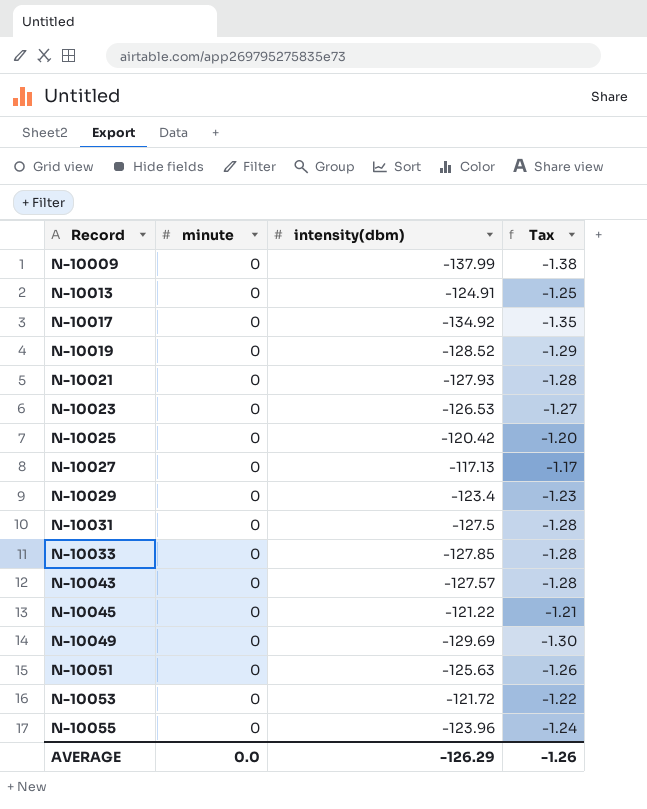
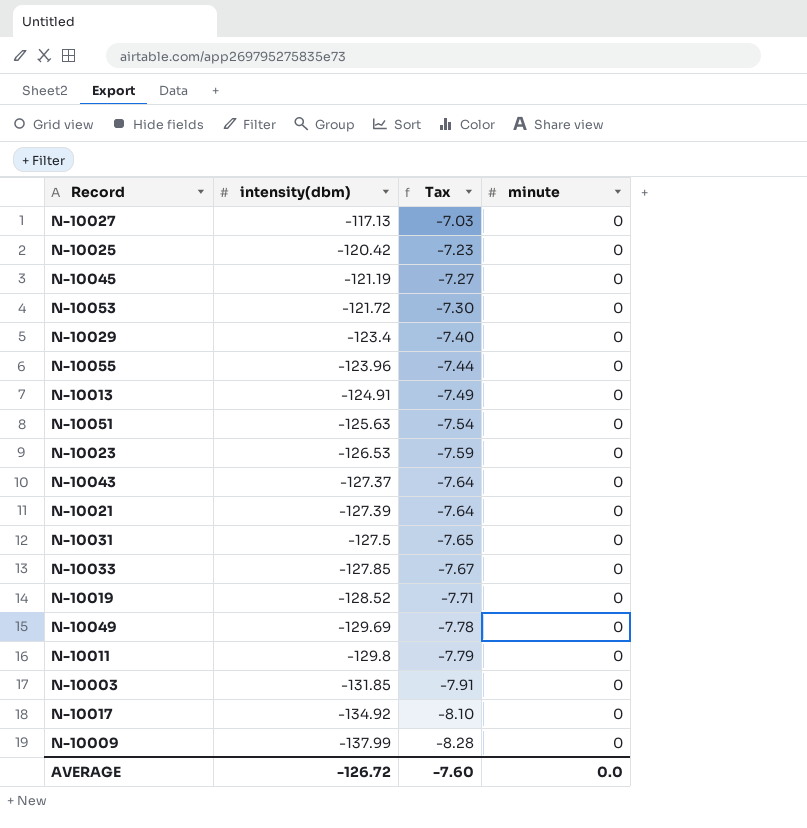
row order: Record ascending -> intensity(dbm) descending
column Tax | formula: [intensity(dbm)] * 0.01 -> [intensity(dbm)] * 0.06
column minute | position: 2 -> 4
N-10045 | intensity(dbm): -121.22 -> -121.19
N-10043 | intensity(dbm): -127.57 -> -127.37
N-10021 | intensity(dbm): -127.93 -> -127.39
row N-10011: none -> -129.8 | -7.79 | 0
row N-10003: none -> -131.85 | -7.91 | 0
AVERAGE | intensity(dbm): -126.29 -> -126.72
AVERAGE | Tax: -1.26 -> -7.60

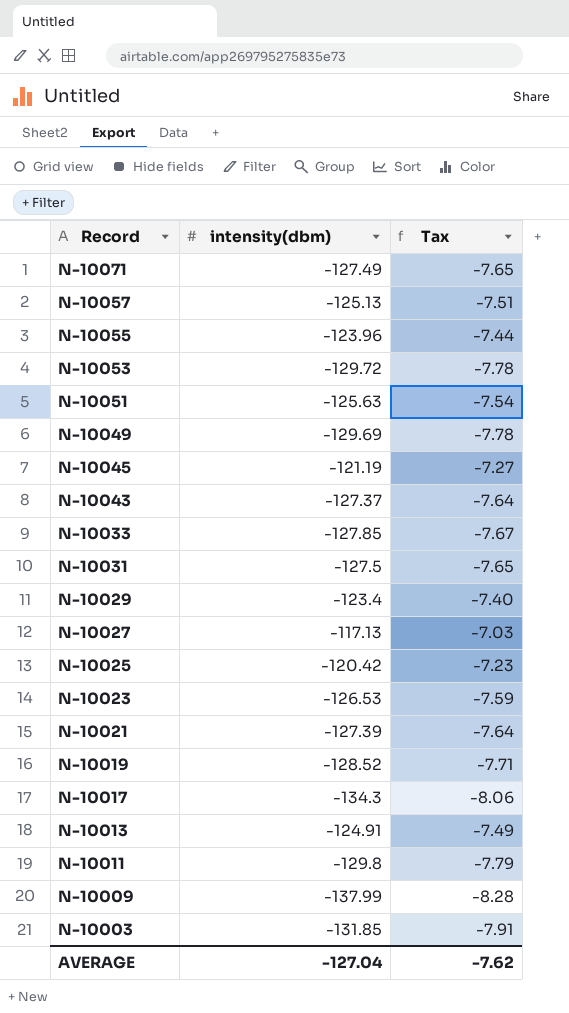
row order: intensity(dbm) descending -> Record descending
column minute | position: 4 -> none
row N-10071: none -> -127.49 | -7.65
row N-10057: none -> -125.13 | -7.51
N-10053 | intensity(dbm): -121.72 -> -129.72
N-10053 | Tax: -7.30 -> -7.78
N-10017 | intensity(dbm): -134.92 -> -134.3
N-10017 | Tax: -8.10 -> -8.06
AVERAGE | intensity(dbm): -126.72 -> -127.04
AVERAGE | Tax: -7.60 -> -7.62

